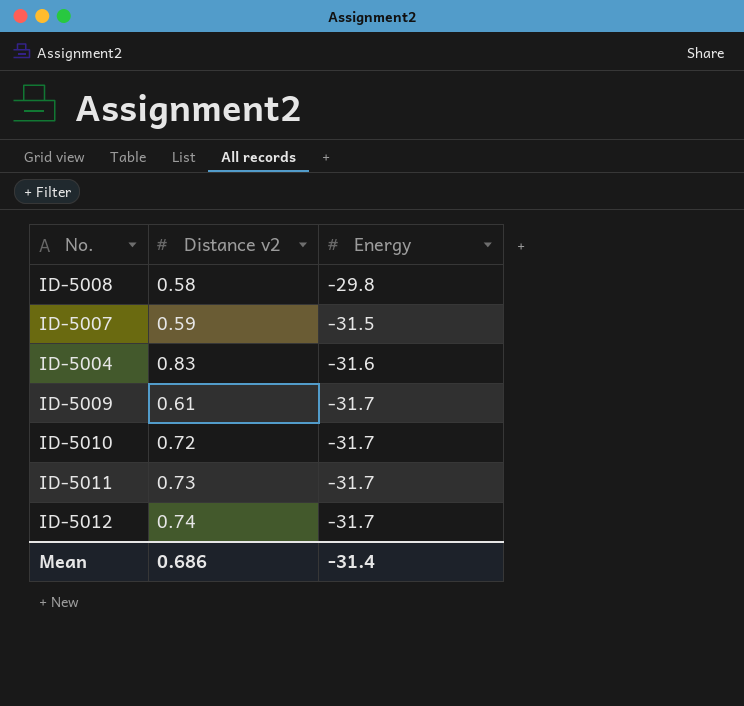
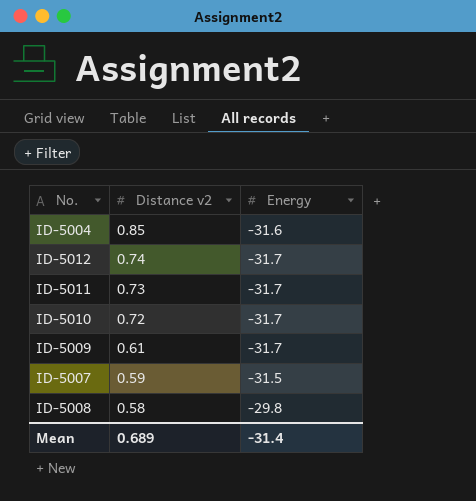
row order: Energy descending -> Distance v2 descending
ID-5004 | Distance v2: 0.83 -> 0.85
Mean | Distance v2: 0.686 -> 0.689

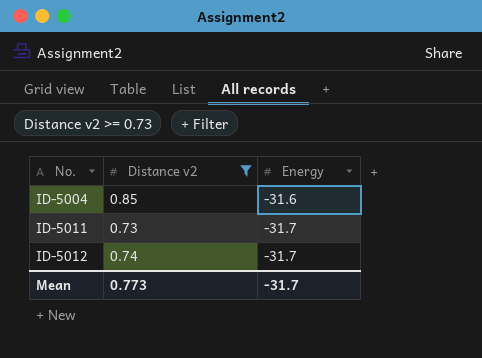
filter: none -> Distance v2 >= 0.73
row order: Distance v2 descending -> No. ascending
Mean | Distance v2: 0.689 -> 0.773
Mean | Energy: -31.4 -> -31.7

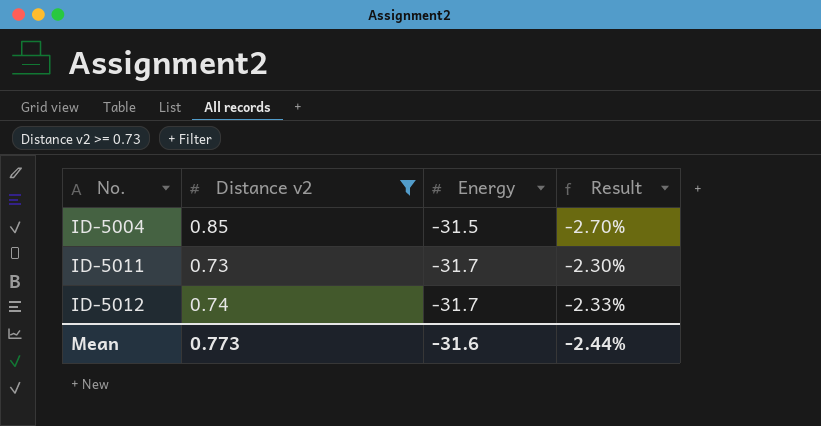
column Result | formula: none -> [Distance v2] / [Energy]
ID-5004 | Energy: -31.6 -> -31.5
Mean | Energy: -31.7 -> -31.6

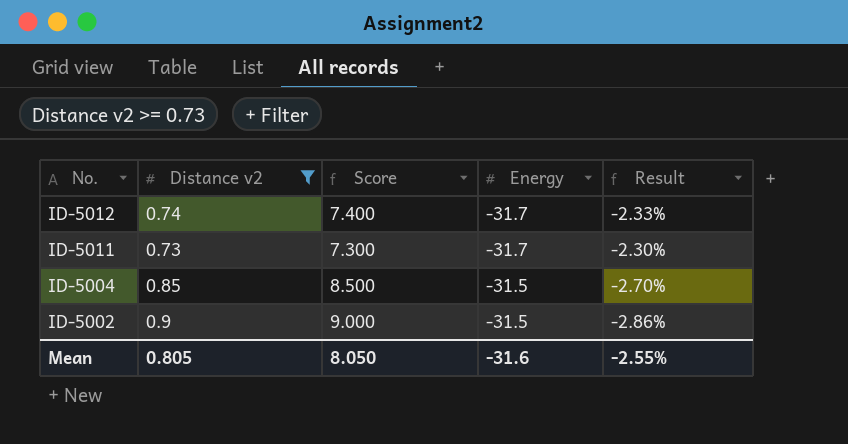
row order: No. ascending -> No. descending
column Score | formula: none -> [Distance v2] * 10
row ID-5002: none -> 0.9 | 9.000 | -31.5 | -2.86%
Mean | Distance v2: 0.773 -> 0.805
Mean | Result: -2.44% -> -2.55%

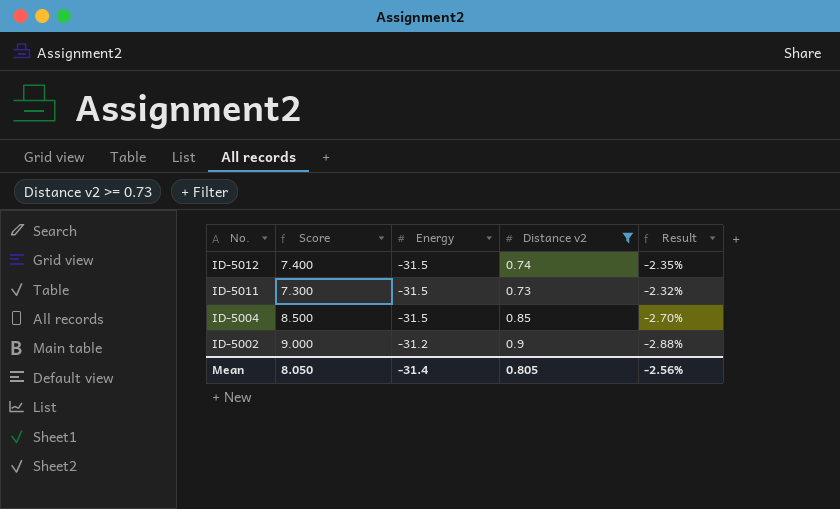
column Distance v2 | position: 2 -> 4
ID-5012 | Energy: -31.7 -> -31.5
ID-5012 | Result: -2.33% -> -2.35%
ID-5011 | Energy: -31.7 -> -31.5
ID-5011 | Result: -2.30% -> -2.32%
ID-5002 | Energy: -31.5 -> -31.2
ID-5002 | Result: -2.86% -> -2.88%
Mean | Energy: -31.6 -> -31.4
Mean | Result: -2.55% -> -2.56%

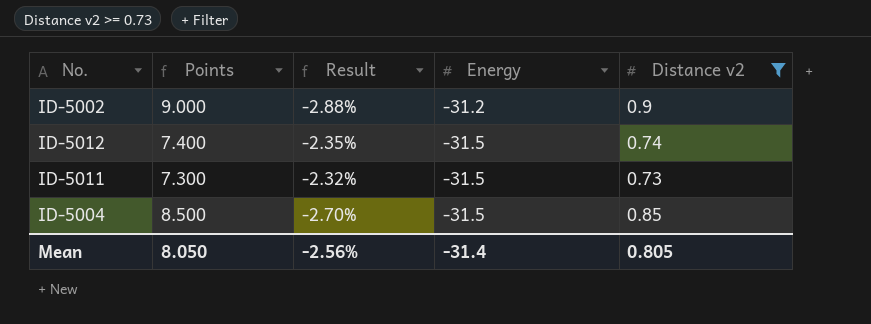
row order: No. descending -> Energy descending
column name: Score -> Points
column Result | position: 5 -> 3

